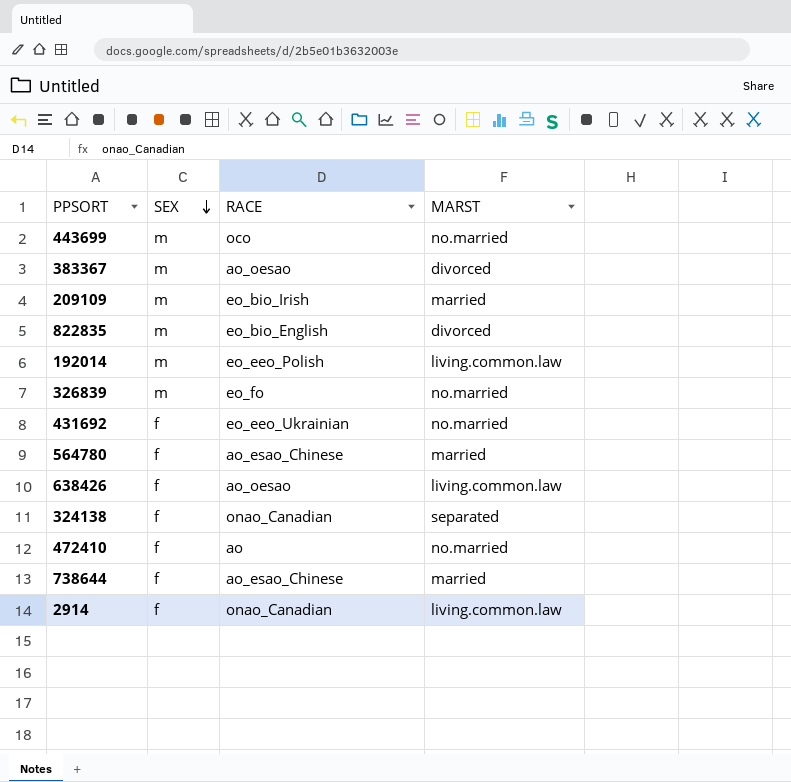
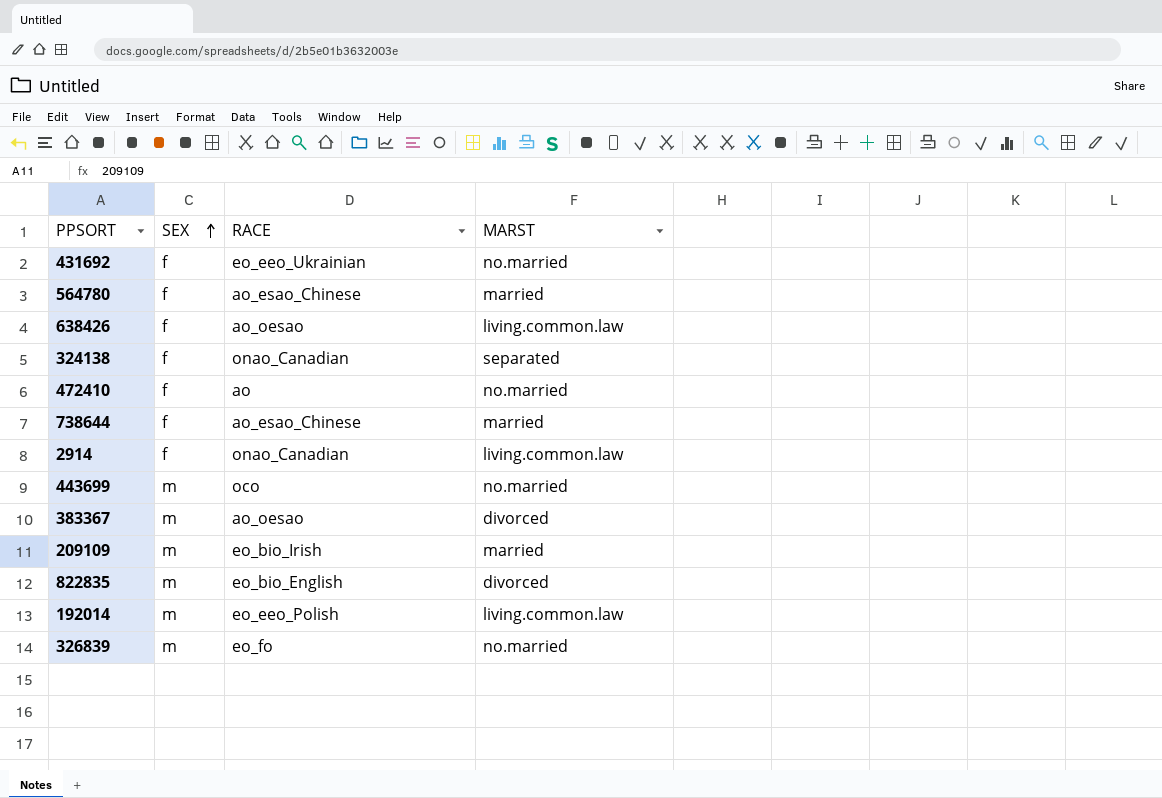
row order: SEX descending -> SEX ascending

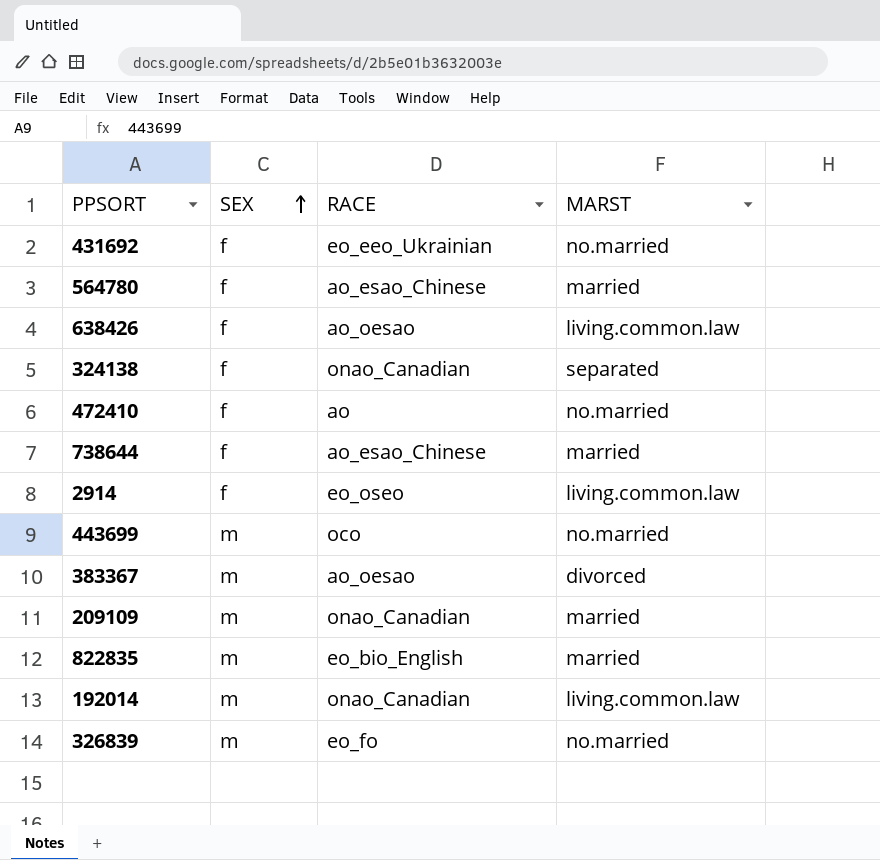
2914 | RACE: onao_Canadian -> eo_oseo
209109 | RACE: eo_bio_Irish -> onao_Canadian
822835 | MARST: divorced -> married
192014 | RACE: eo_eeo_Polish -> onao_Canadian

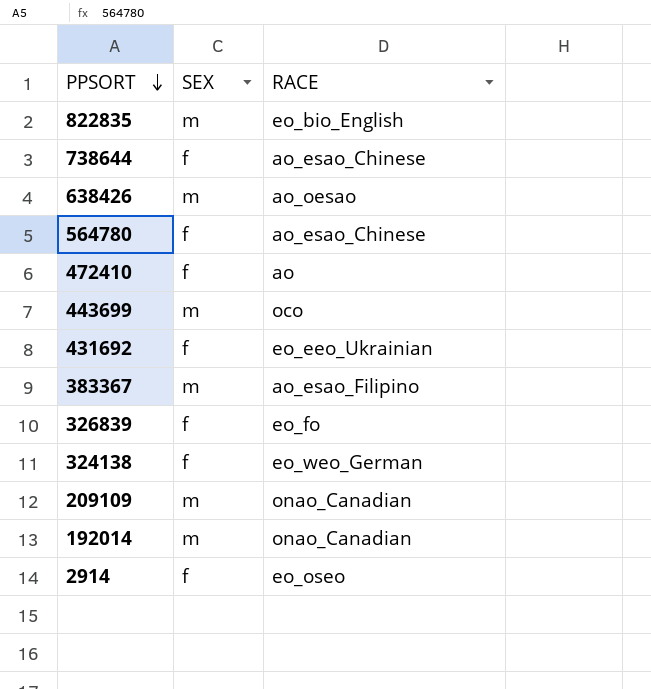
row order: SEX ascending -> PPSORT descending
column MARST | position: 4 -> none
638426 | SEX: f -> m
383367 | RACE: ao_oesao -> ao_esao_Filipino
326839 | SEX: m -> f
324138 | RACE: onao_Canadian -> eo_weo_German

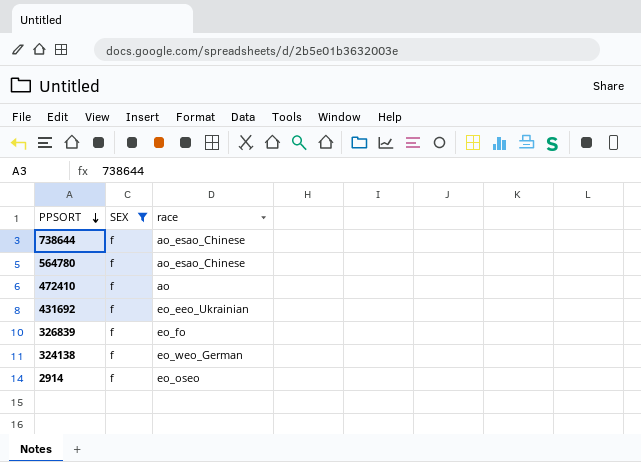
filter: none -> SEX = f
column name: RACE -> race

